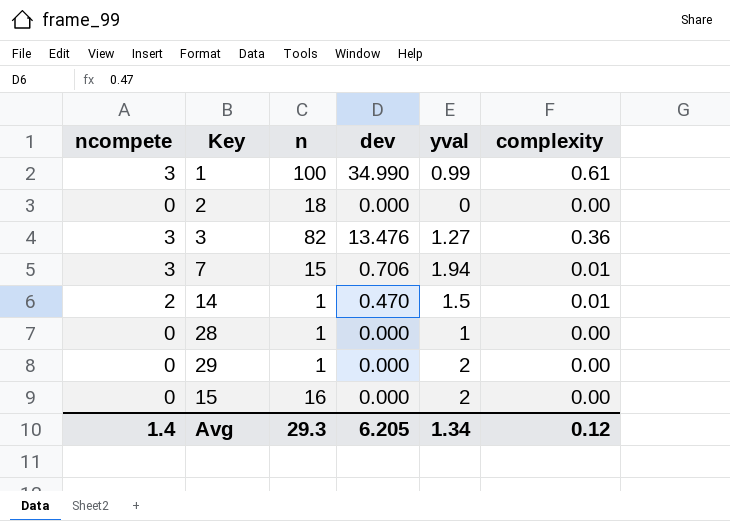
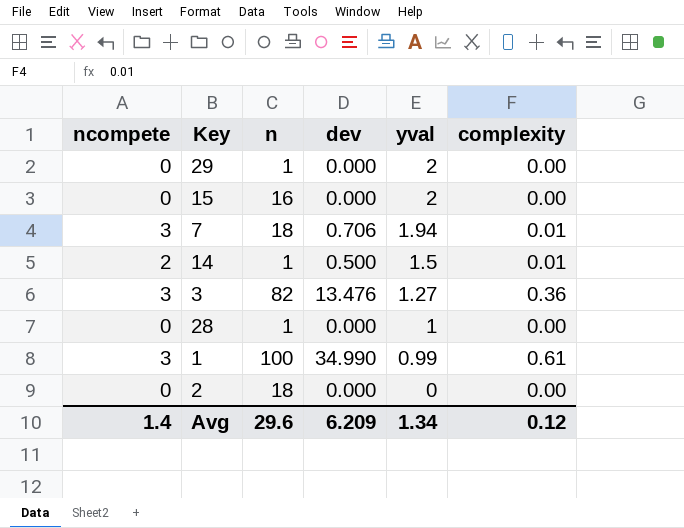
row order: none -> yval descending
7 | n: 15 -> 18
14 | dev: 0.470 -> 0.500
Avg | n: 29.3 -> 29.6
Avg | dev: 6.205 -> 6.209

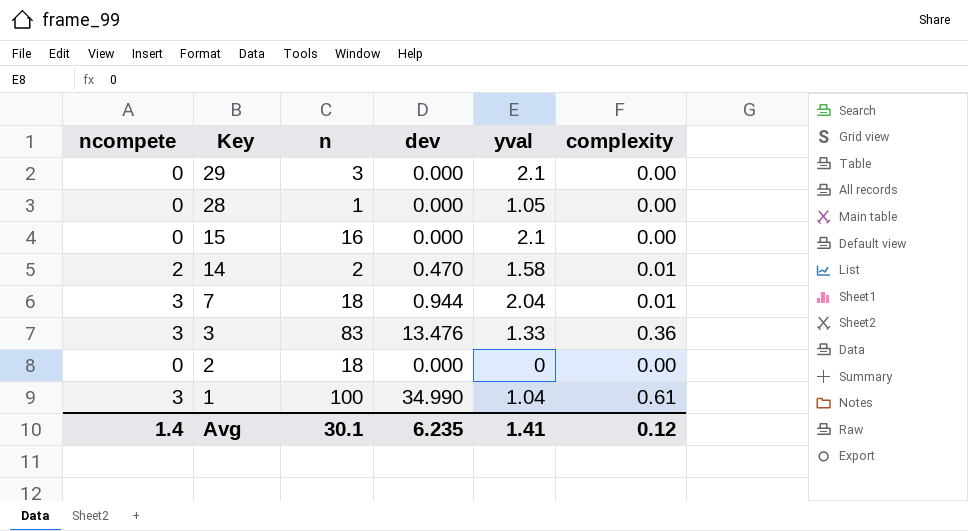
row order: yval descending -> Key descending
29 | n: 1 -> 3
29 | yval: 2 -> 2.1
28 | yval: 1 -> 1.05
15 | yval: 2 -> 2.1
14 | n: 1 -> 2
14 | dev: 0.500 -> 0.470
14 | yval: 1.5 -> 1.58
7 | dev: 0.706 -> 0.944
7 | yval: 1.94 -> 2.04
3 | n: 82 -> 83
3 | yval: 1.27 -> 1.33
1 | yval: 0.99 -> 1.04
Avg | n: 29.6 -> 30.1
Avg | dev: 6.209 -> 6.235
Avg | yval: 1.34 -> 1.41

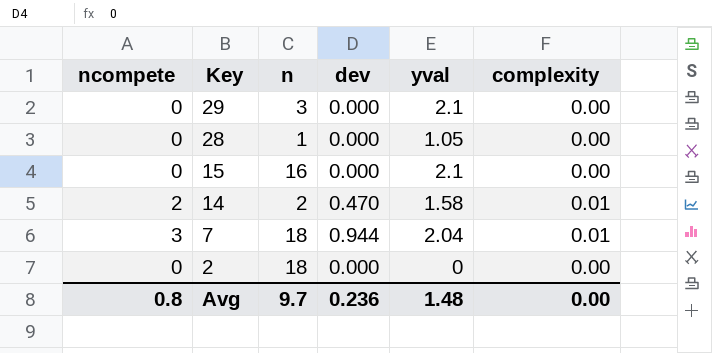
row 3: 3 | 83 | 13.476 | 1.33 | 0.36 -> none
row 1: 3 | 100 | 34.990 | 1.04 | 0.61 -> none
Avg | ncompete: 1.4 -> 0.8
Avg | n: 30.1 -> 9.7
Avg | dev: 6.235 -> 0.236
Avg | yval: 1.41 -> 1.48
Avg | complexity: 0.12 -> 0.00

